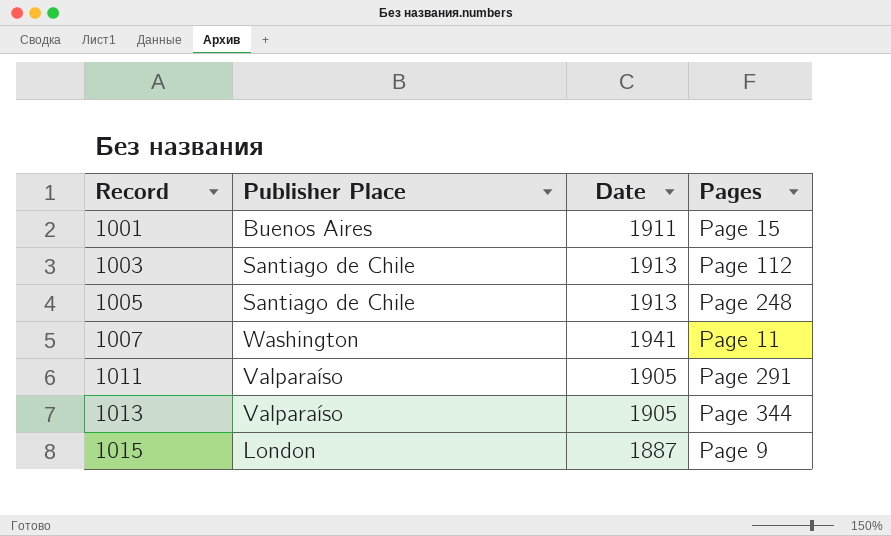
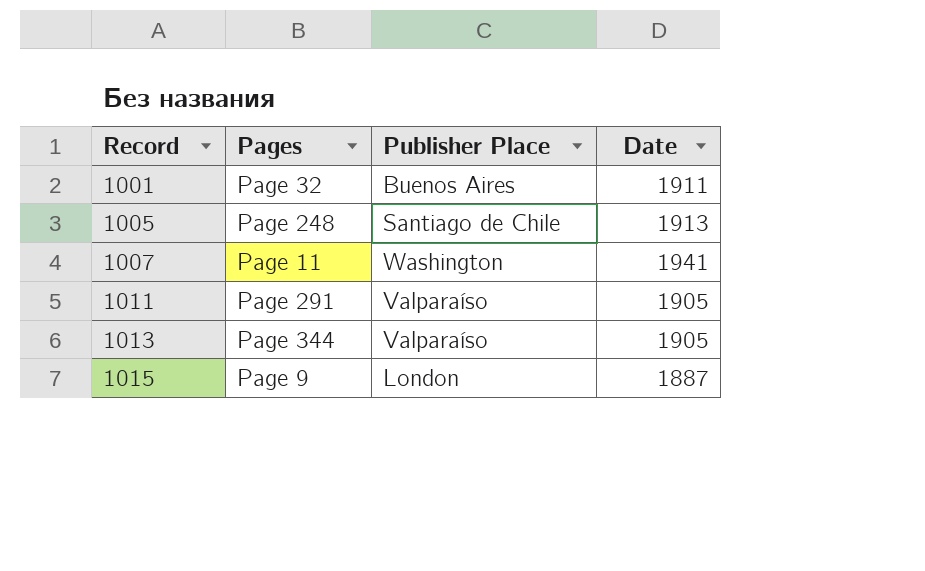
column Pages | position: 4 -> 2
row 1003: Santiago de Chile | 1913 | Page 112 -> none
1001 | Pages: Page 15 -> Page 32

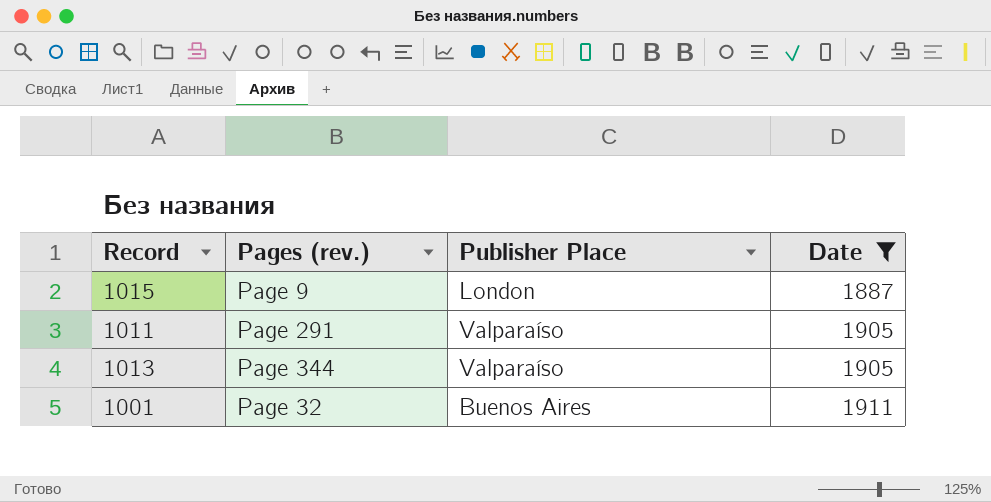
filter: none -> Date <= 1911
row order: Record ascending -> Date ascending
column name: Pages -> Pages (rev.)

